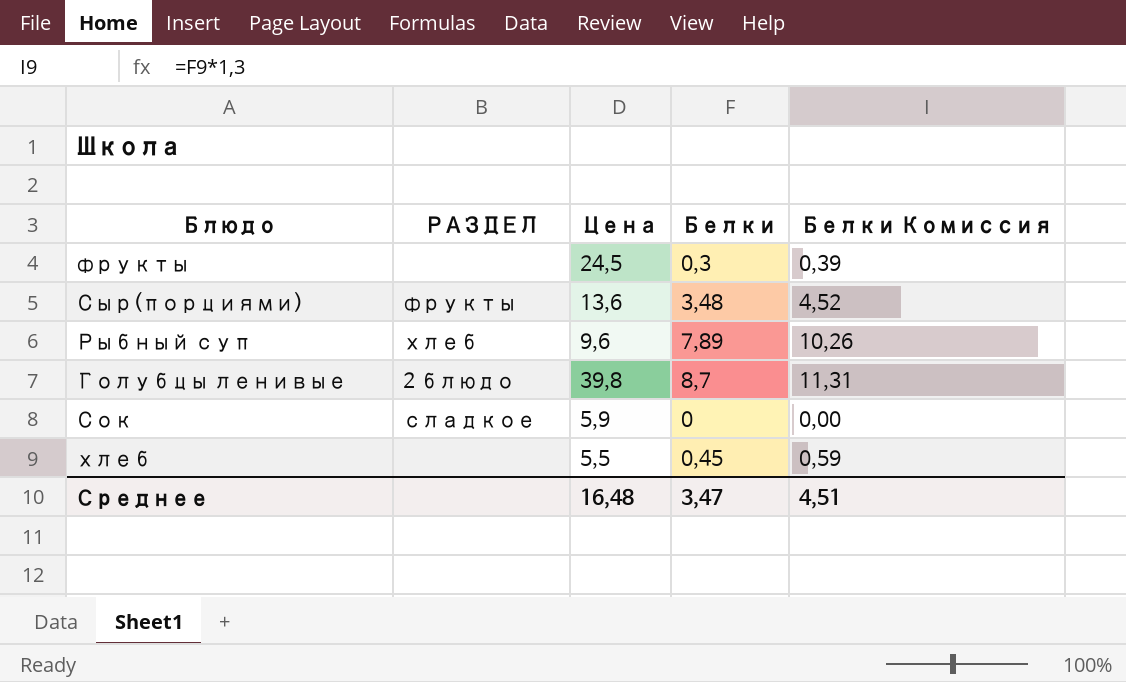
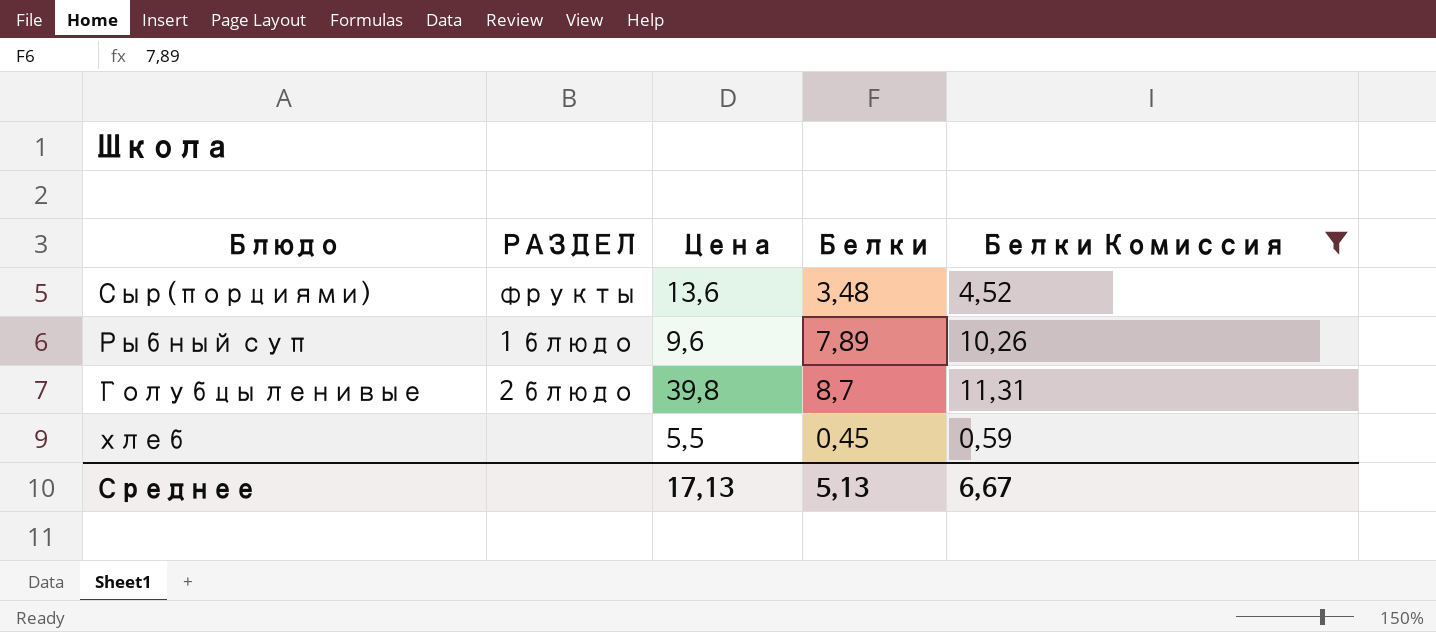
filter: none -> Белки Комиссия >= 0,59
Рыбный суп | РАЗДЕЛ: хлеб -> 1 блюдо
Среднее | Цена: 16,48 -> 17,13
Среднее | Белки: 3,47 -> 5,13
Среднее | Белки Комиссия: 4,51 -> 6,67

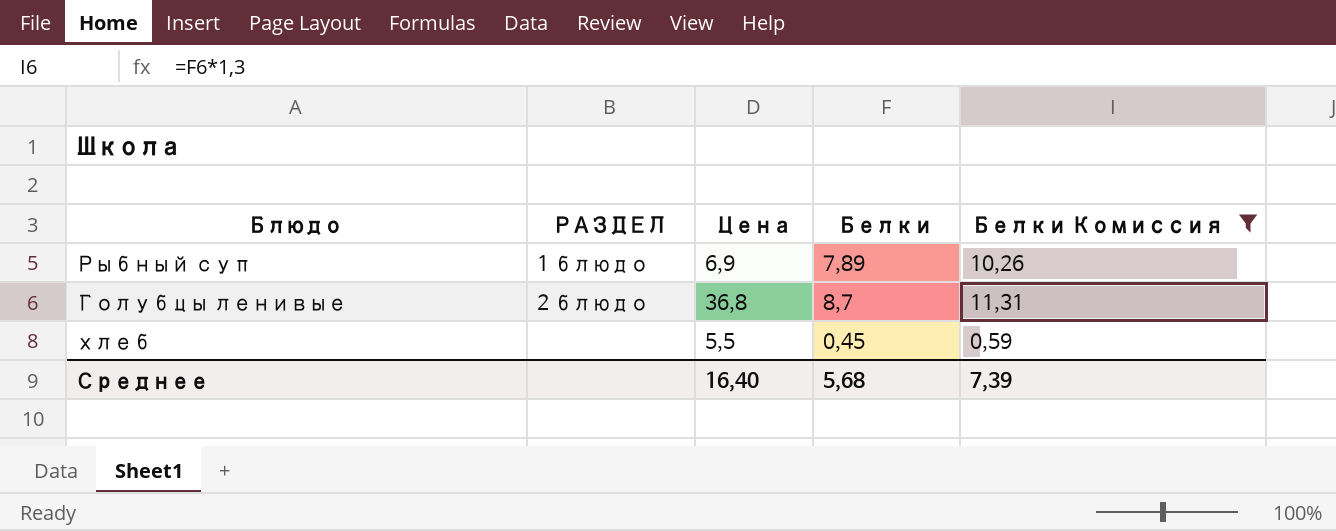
row Сыр(порциями): фрукты | 13,6 | 3,48 | 4,52 -> none
Рыбный суп | Цена: 9,6 -> 6,9
Голубцы ленивые | Цена: 39,8 -> 36,8
Среднее | Цена: 17,13 -> 16,40
Среднее | Белки: 5,13 -> 5,68
Среднее | Белки Комиссия: 6,67 -> 7,39

